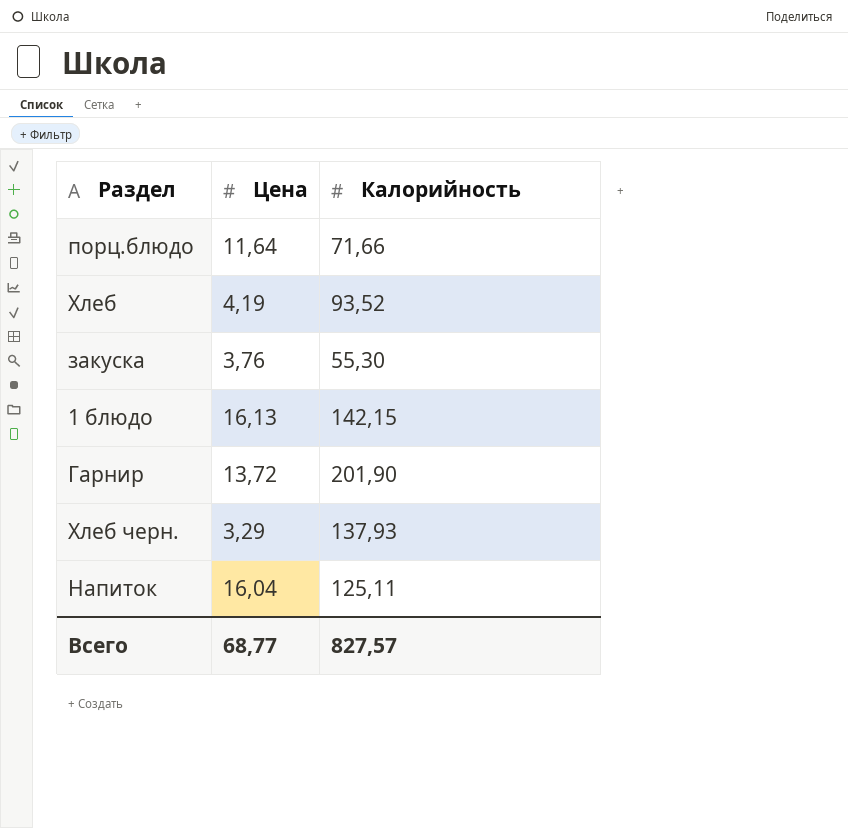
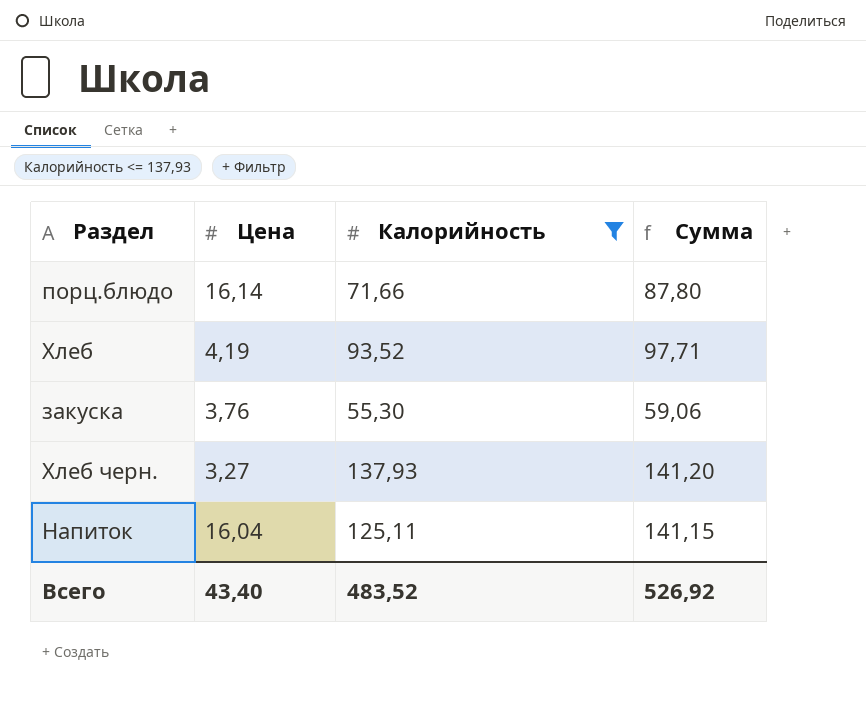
filter: none -> Калорийность <= 137,93
column Сумма | formula: none -> [Цена] + [Калорийность]
порц.блюдо | Цена: 11,64 -> 16,14
Хлеб черн. | Цена: 3,29 -> 3,27
Всего | Цена: 68,77 -> 43,40
Всего | Калорийность: 827,57 -> 483,52

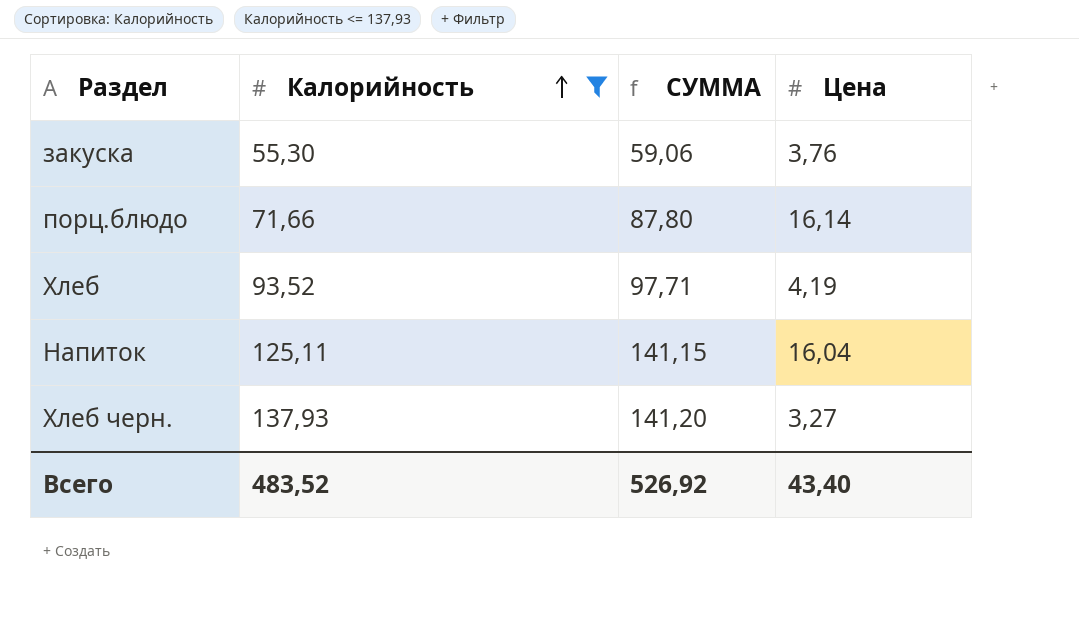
row order: none -> Калорийность ascending
column name: Сумма -> СУММА
column Цена | position: 2 -> 4

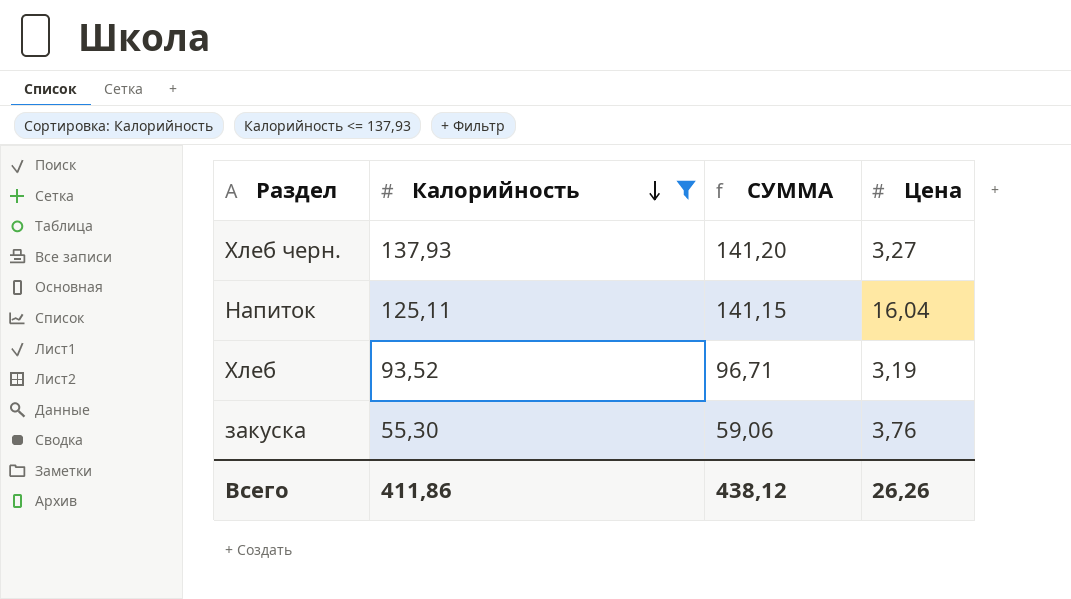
row order: Калорийность ascending -> Калорийность descending
row порц.блюдо: 71,66 | 87,80 | 16,14 -> none
Хлеб | СУММА: 97,71 -> 96,71
Хлеб | Цена: 4,19 -> 3,19
Всего | Калорийность: 483,52 -> 411,86
Всего | СУММА: 526,92 -> 438,12
Всего | Цена: 43,40 -> 26,26

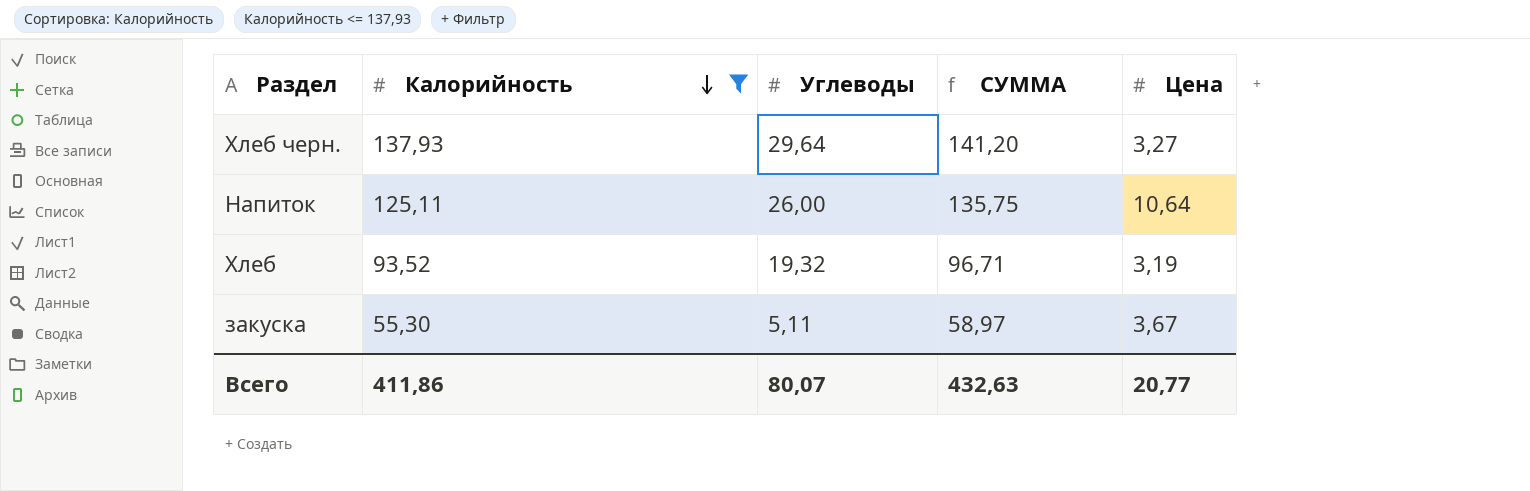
column Углеводы | position: none -> 3
Напиток | СУММА: 141,15 -> 135,75
Напиток | Цена: 16,04 -> 10,64
закуска | СУММА: 59,06 -> 58,97
закуска | Цена: 3,76 -> 3,67
Всего | СУММА: 438,12 -> 432,63
Всего | Цена: 26,26 -> 20,77

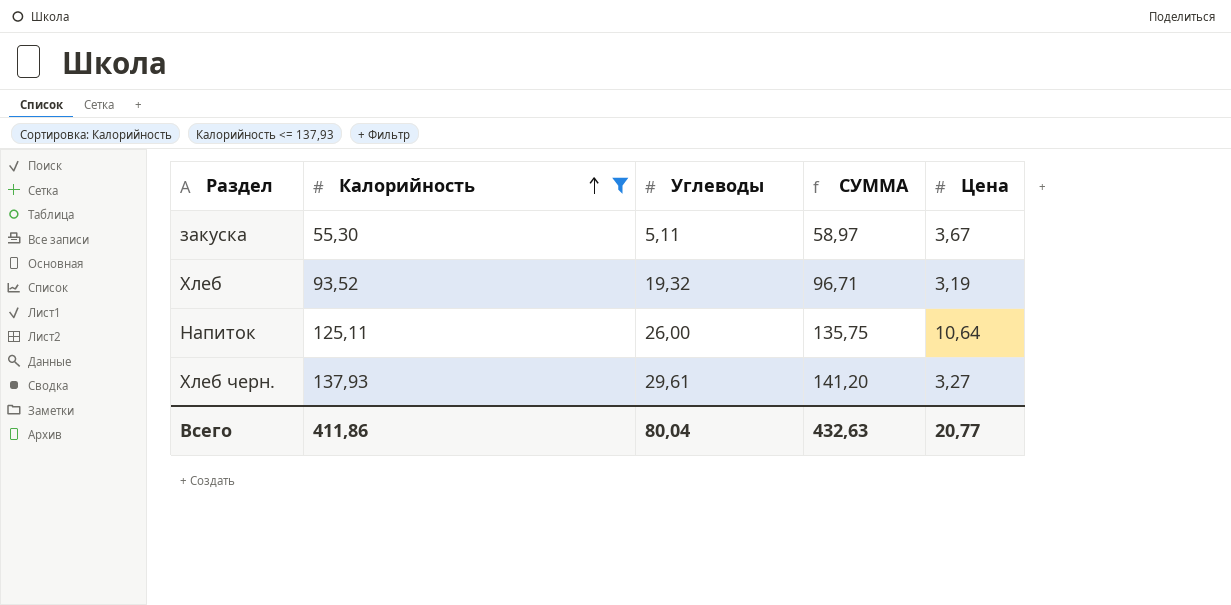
row order: Калорийность descending -> Калорийность ascending
Хлеб черн. | Углеводы: 29,64 -> 29,61
Всего | Углеводы: 80,07 -> 80,04

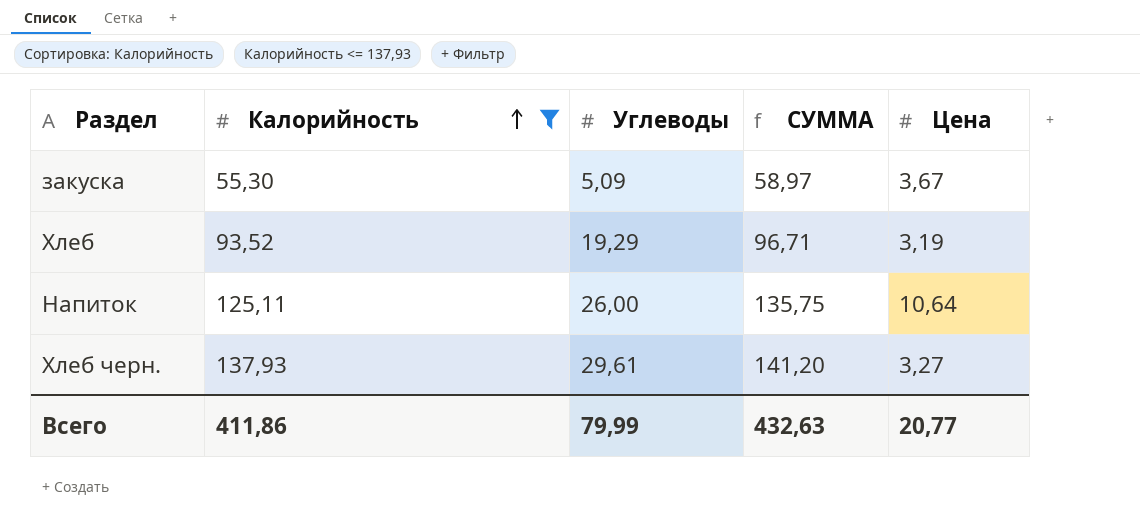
закуска | Углеводы: 5,11 -> 5,09
Хлеб | Углеводы: 19,32 -> 19,29
Всего | Углеводы: 80,04 -> 79,99

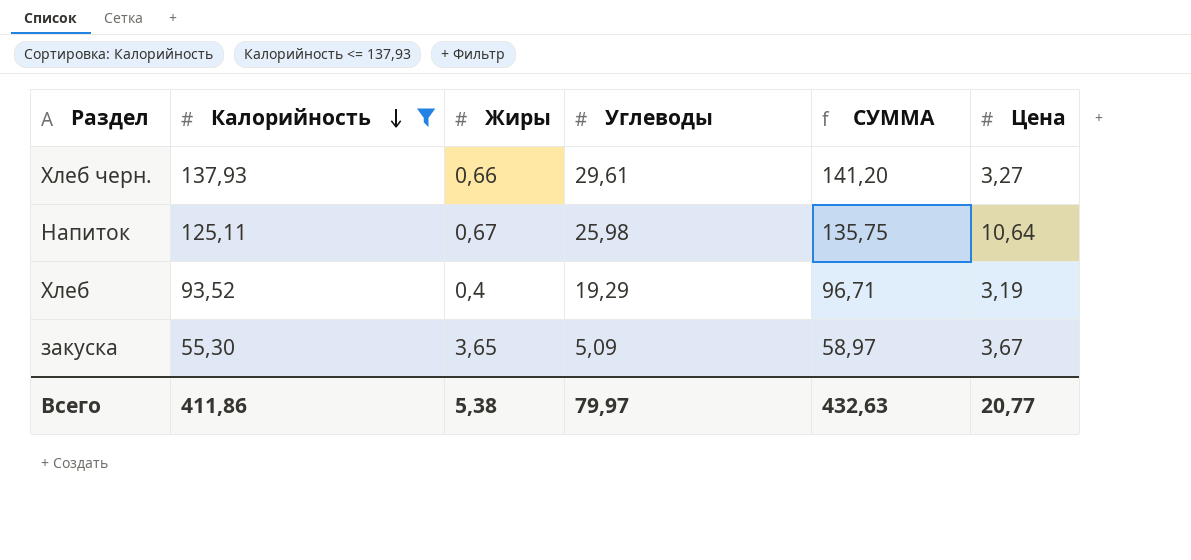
row order: Калорийность ascending -> Калорийность descending
column Жиры | position: none -> 3
Напиток | Углеводы: 26,00 -> 25,98
Всего | Углеводы: 79,99 -> 79,97

